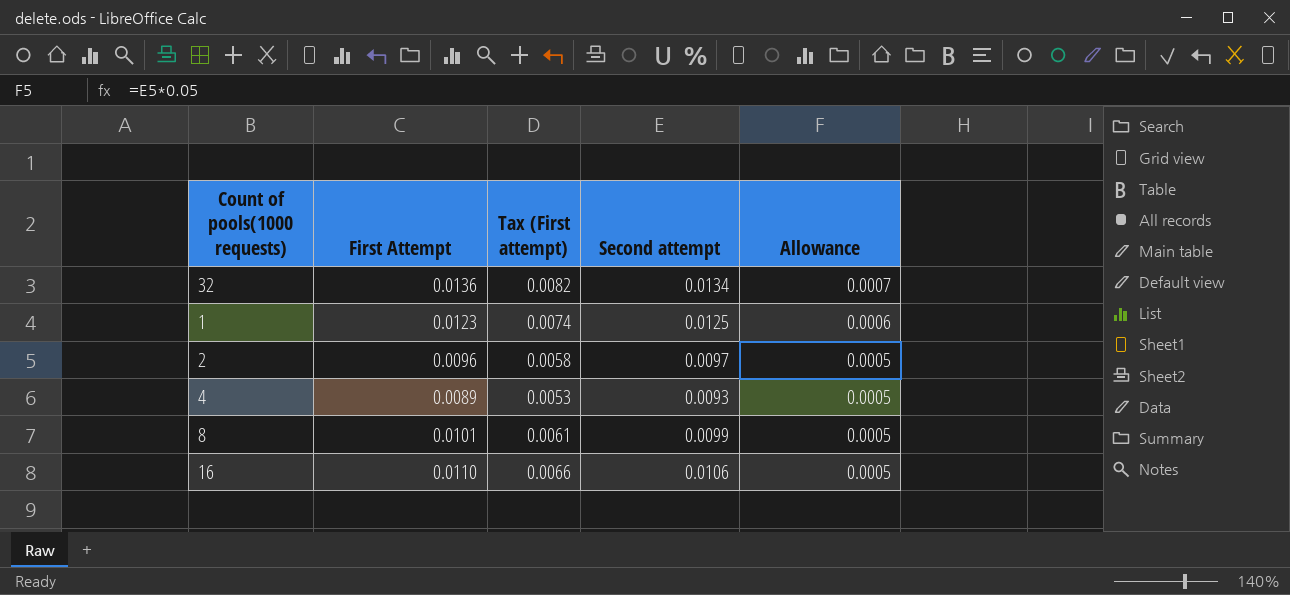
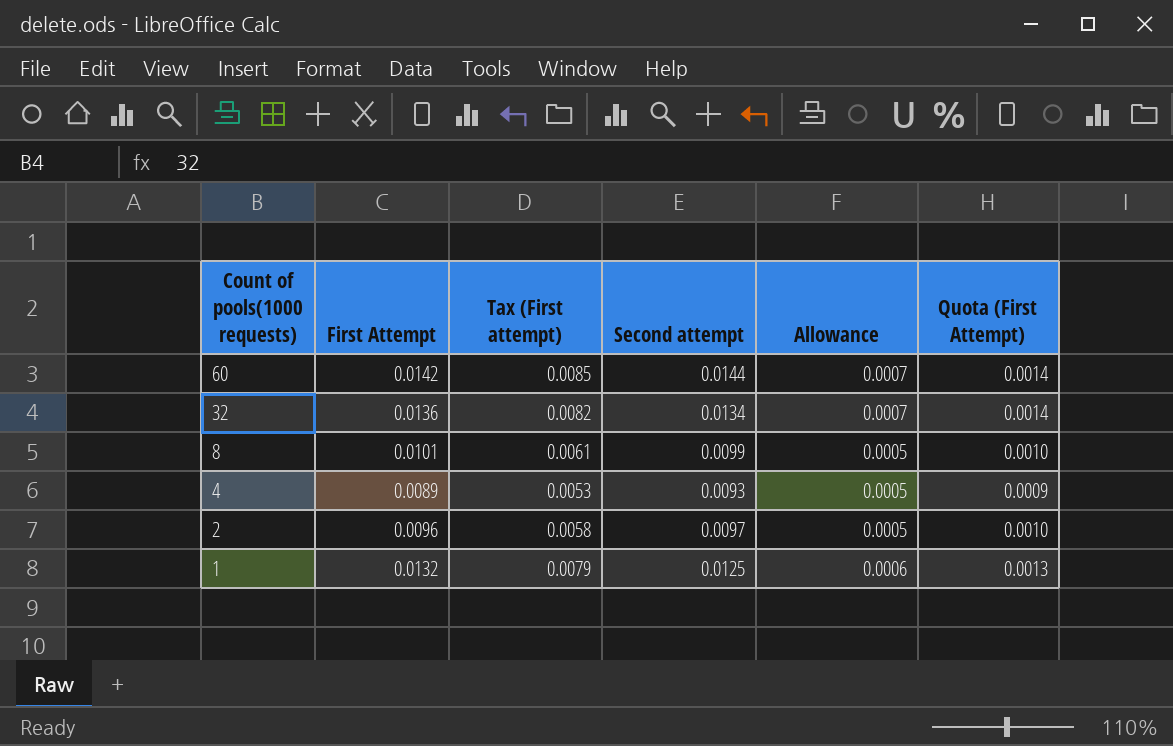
row order: Allowance descending -> Count of pools(1000 requests) descending
column Quota (First Attempt) | formula: none -> [First Attempt] * 0.1
row 16: 0.0110 | 0.0066 | 0.0106 | 0.0005 -> none
row 60: none -> 0.0142 | 0.0085 | 0.0144 | 0.0007 | 0.0014
1 | First Attempt: 0.0123 -> 0.0132
1 | Tax (First attempt): 0.0074 -> 0.0079

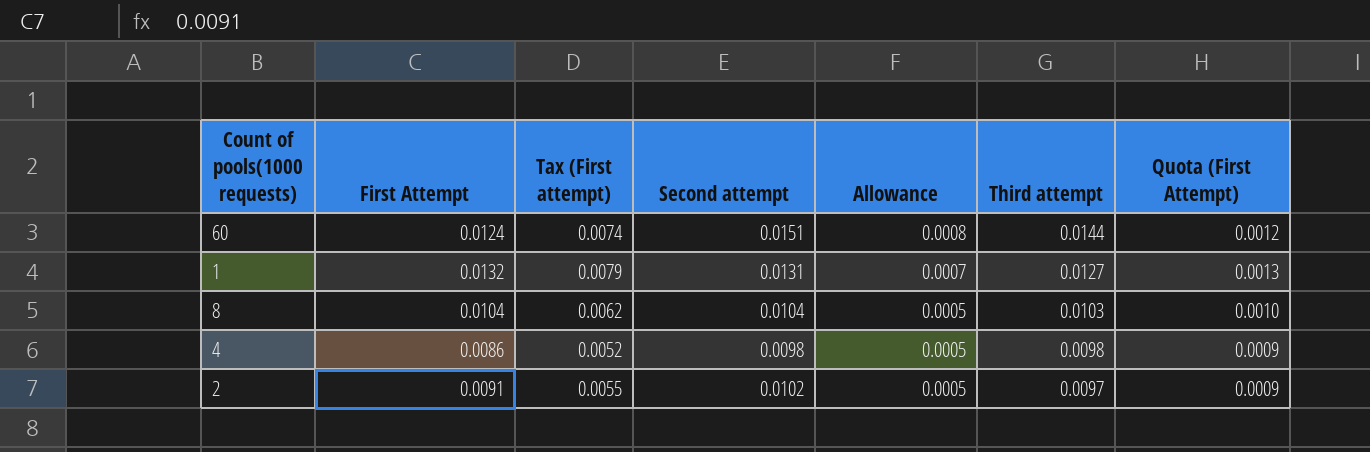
row order: Count of pools(1000 requests) descending -> Allowance descending
column Third attempt | position: none -> 6
row 32: 0.0136 | 0.0082 | 0.0134 | 0.0007 | 0.0014 -> none
60 | First Attempt: 0.0142 -> 0.0124
60 | Tax (First attempt): 0.0085 -> 0.0074
60 | Second attempt: 0.0144 -> 0.0151
60 | Allowance: 0.0007 -> 0.0008
60 | Quota (First Attempt): 0.0014 -> 0.0012
1 | Second attempt: 0.0125 -> 0.0131
1 | Allowance: 0.0006 -> 0.0007
8 | First Attempt: 0.0101 -> 0.0104
8 | Tax (First attempt): 0.0061 -> 0.0062
8 | Second attempt: 0.0099 -> 0.0104
4 | First Attempt: 0.0089 -> 0.0086
4 | Tax (First attempt): 0.0053 -> 0.0052
4 | Second attempt: 0.0093 -> 0.0098
2 | First Attempt: 0.0096 -> 0.0091
2 | Tax (First attempt): 0.0058 -> 0.0055
2 | Second attempt: 0.0097 -> 0.0102
2 | Quota (First Attempt): 0.0010 -> 0.0009

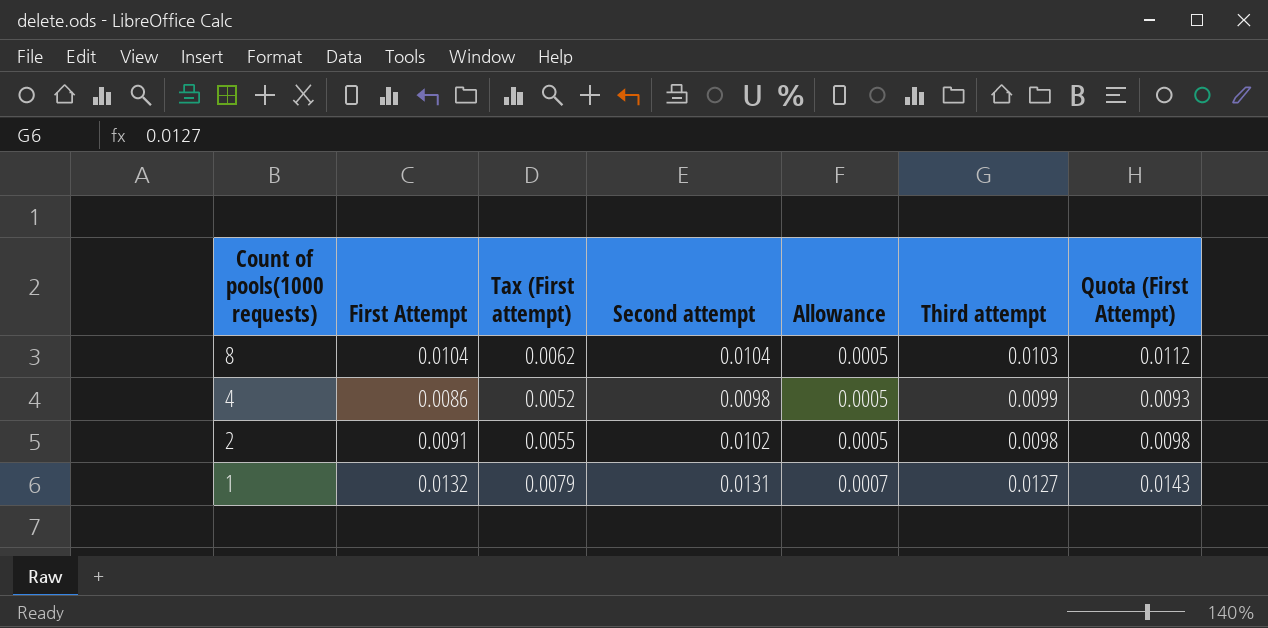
row order: Allowance descending -> Count of pools(1000 requests) descending
column Quota (First Attempt) | formula: [First Attempt] * 0.1 -> [First Attempt] * 1.08
row 60: 0.0124 | 0.0074 | 0.0151 | 0.0008 | 0.0144 | 0.0012 -> none
4 | Third attempt: 0.0098 -> 0.0099
2 | Third attempt: 0.0097 -> 0.0098

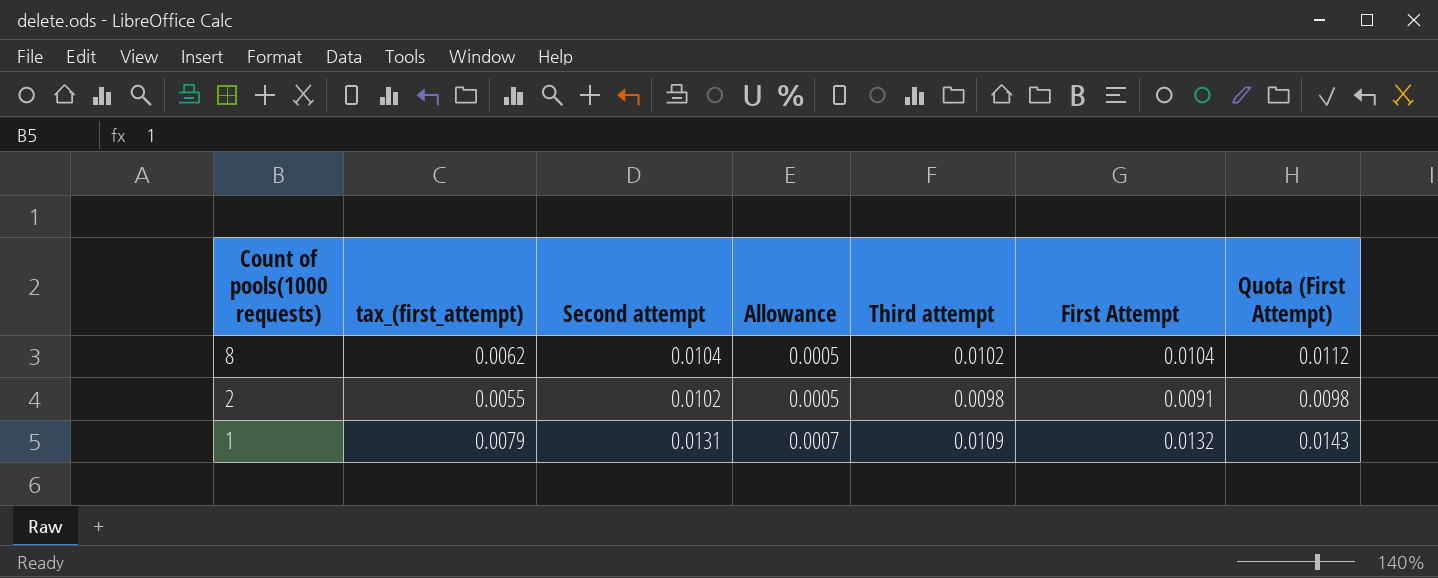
column name: Tax (First attempt) -> tax_(first_attempt)
column First Attempt | position: 2 -> 6
row 4: 0.0086 | 0.0052 | 0.0098 | 0.0005 | 0.0099 | 0.0093 -> none
8 | Third attempt: 0.0103 -> 0.0102
1 | Third attempt: 0.0127 -> 0.0109

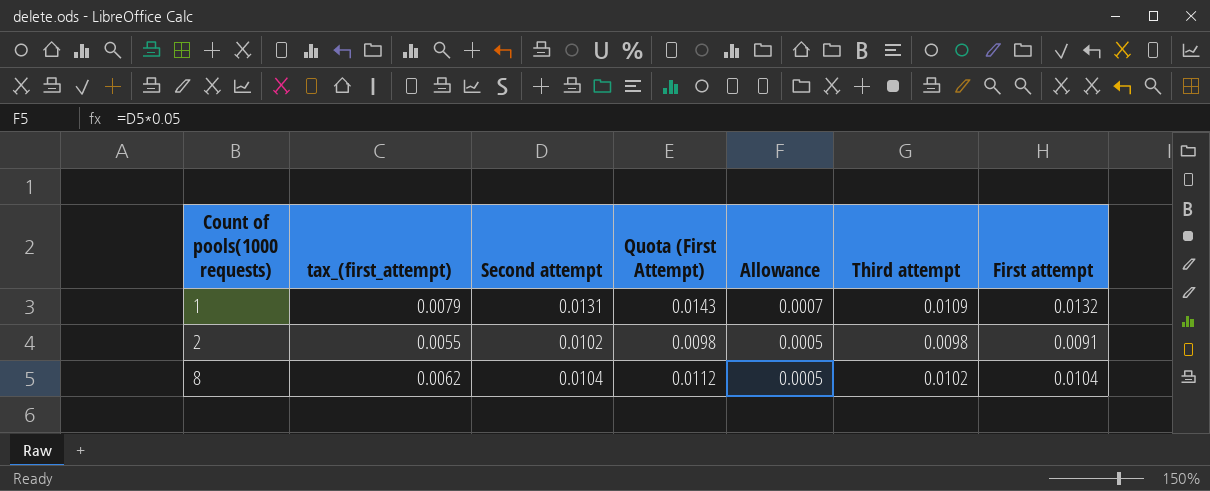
row order: Count of pools(1000 requests) descending -> Count of pools(1000 requests) ascending
column Quota (First Attempt) | position: 7 -> 4
column name: First Attempt -> First attempt

